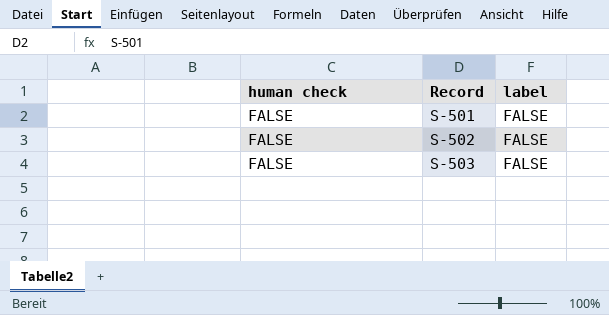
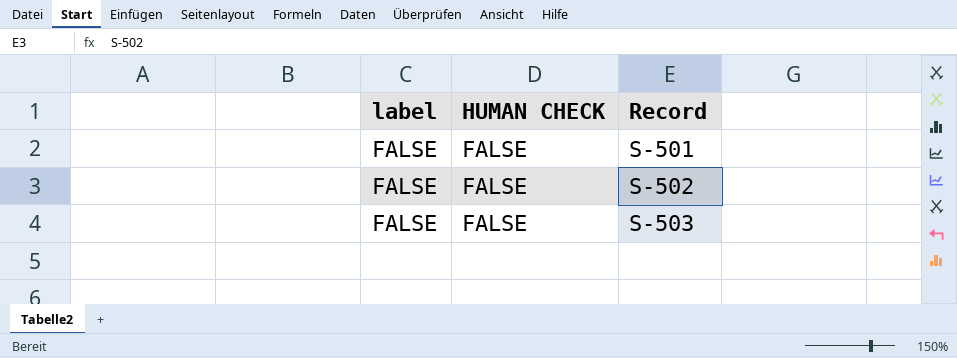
column label | position: 3 -> 1
column name: human check -> HUMAN CHECK

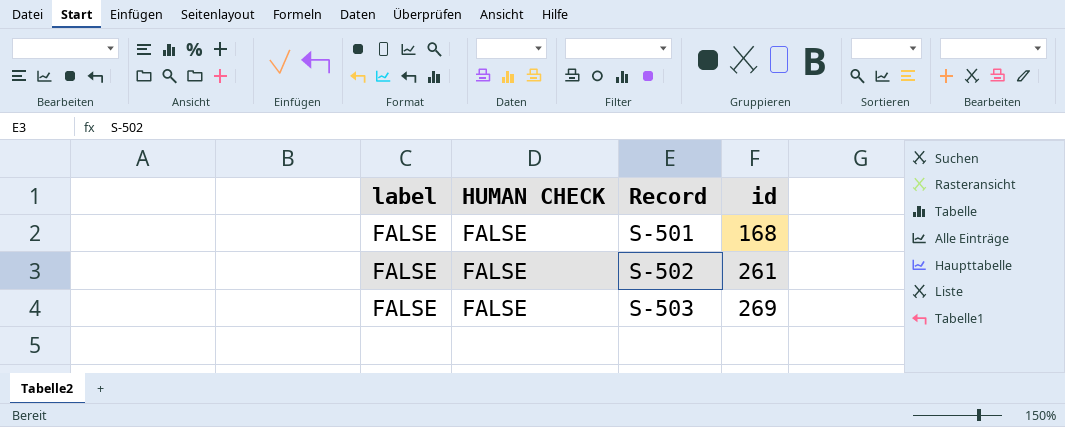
column id | position: none -> 4

